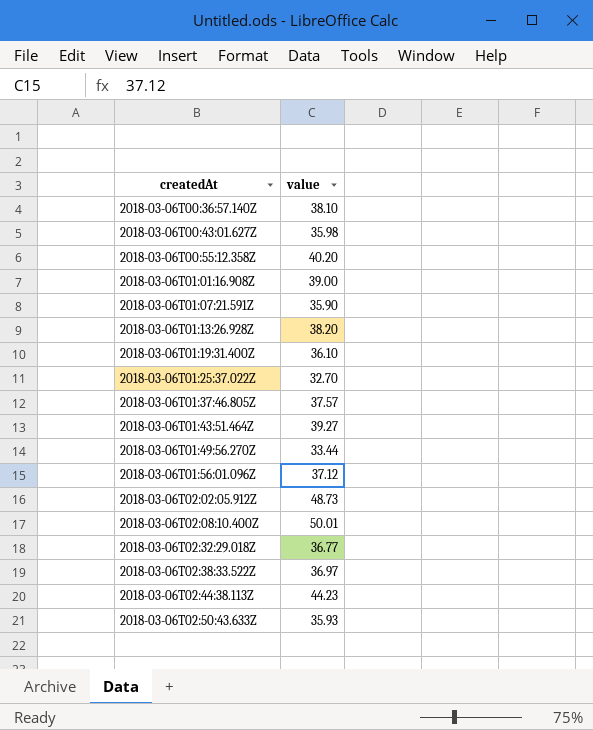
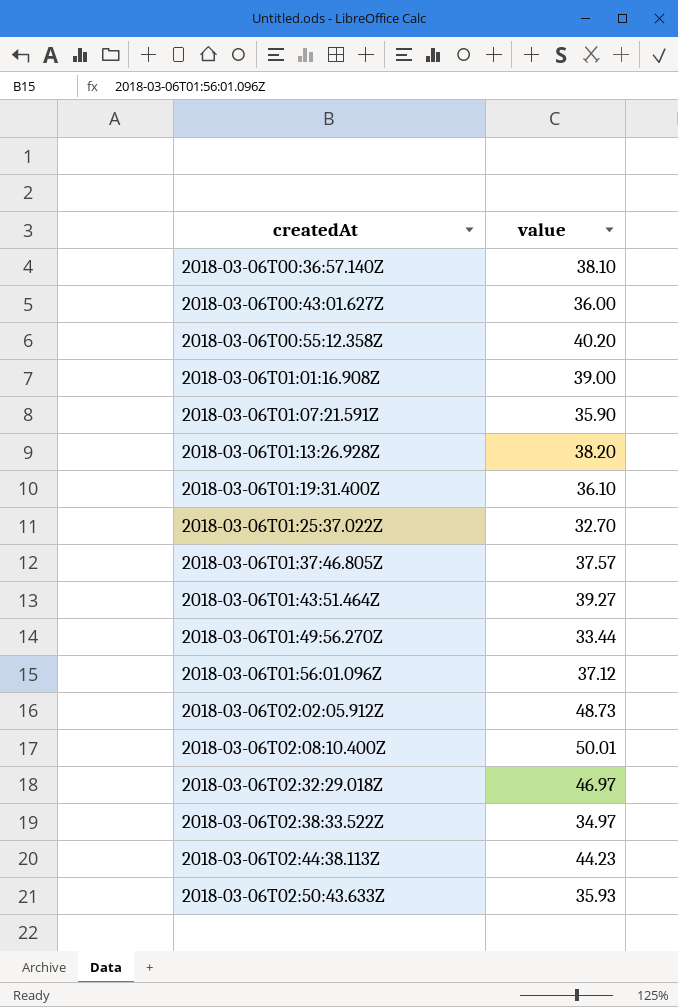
2018-03-06T00:43:01.627Z | value: 35.98 -> 36.00
2018-03-06T02:32:29.018Z | value: 36.77 -> 46.97
2018-03-06T02:38:33.522Z | value: 36.97 -> 34.97

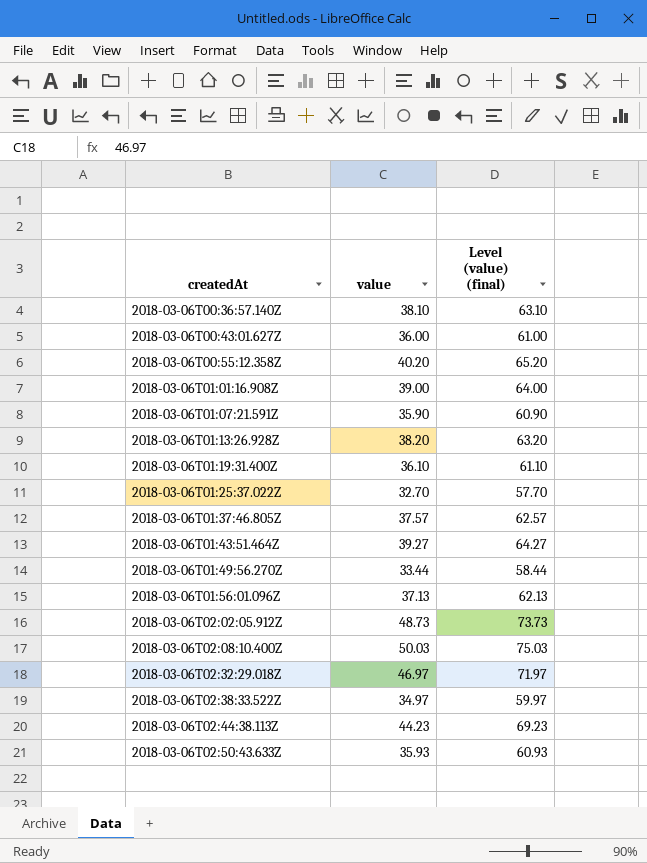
column Level (value) (final) | formula: none -> [value] + 25
2018-03-06T01:56:01.096Z | value: 37.12 -> 37.13
2018-03-06T02:08:10.400Z | value: 50.01 -> 50.03

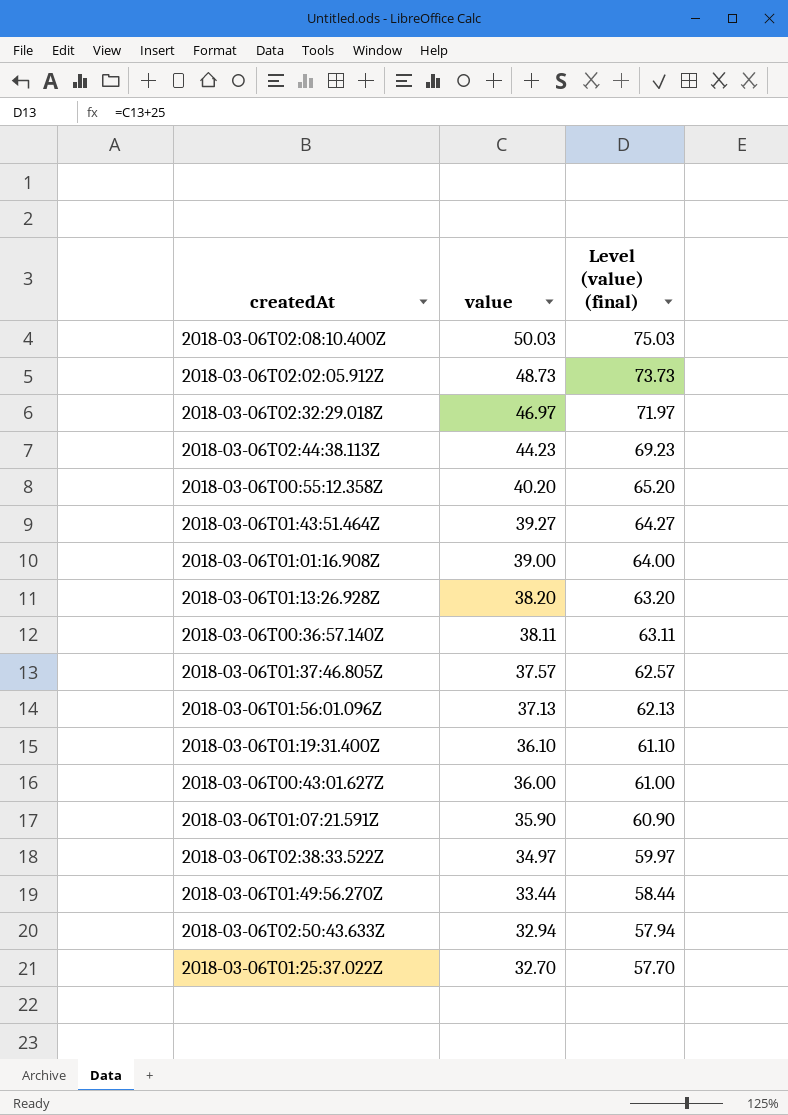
row order: createdAt ascending -> value descending
2018-03-06T00:36:57.140Z | value: 38.10 -> 38.11
2018-03-06T00:36:57.140Z | Level (value) (final): 63.10 -> 63.11
2018-03-06T02:50:43.633Z | value: 35.93 -> 32.94
2018-03-06T02:50:43.633Z | Level (value) (final): 60.93 -> 57.94

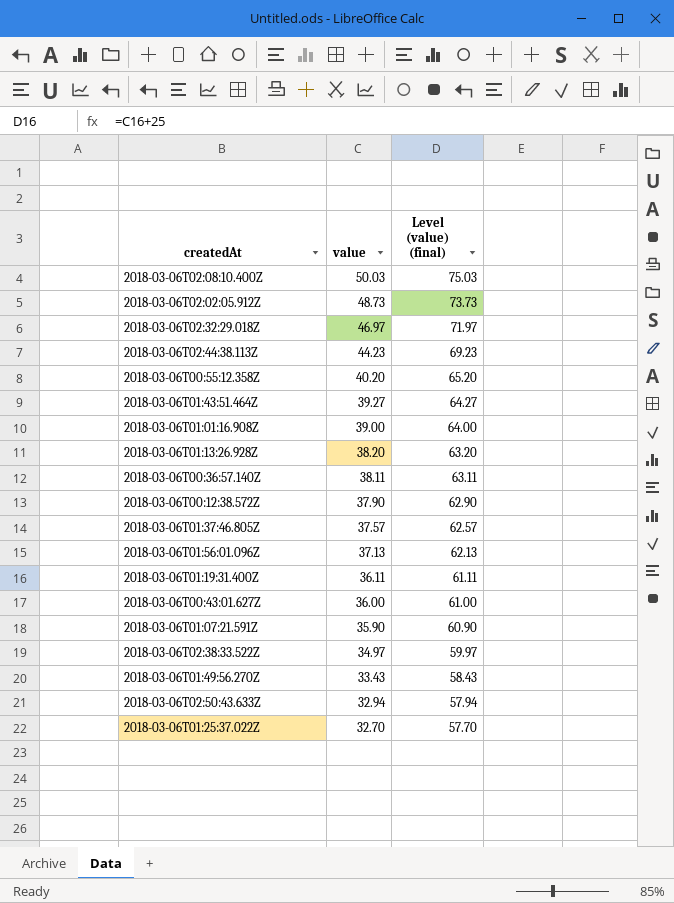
row 2018-03-06T00:12:38.572Z: none -> 37.90 | 62.90
2018-03-06T01:19:31.400Z | value: 36.10 -> 36.11
2018-03-06T01:19:31.400Z | Level (value) (final): 61.10 -> 61.11
2018-03-06T01:49:56.270Z | value: 33.44 -> 33.43
2018-03-06T01:49:56.270Z | Level (value) (final): 58.44 -> 58.43

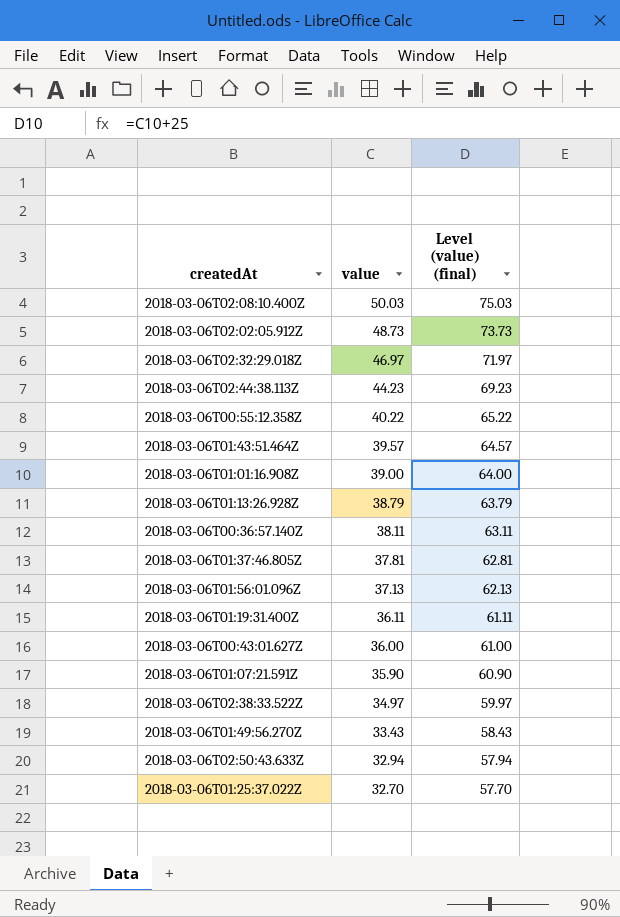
row 2018-03-06T00:12:38.572Z: 37.90 | 62.90 -> none
2018-03-06T00:55:12.358Z | value: 40.20 -> 40.22
2018-03-06T00:55:12.358Z | Level (value) (final): 65.20 -> 65.22
2018-03-06T01:43:51.464Z | value: 39.27 -> 39.57
2018-03-06T01:43:51.464Z | Level (value) (final): 64.27 -> 64.57
2018-03-06T01:13:26.928Z | value: 38.20 -> 38.79
2018-03-06T01:13:26.928Z | Level (value) (final): 63.20 -> 63.79
2018-03-06T01:37:46.805Z | value: 37.57 -> 37.81
2018-03-06T01:37:46.805Z | Level (value) (final): 62.57 -> 62.81

